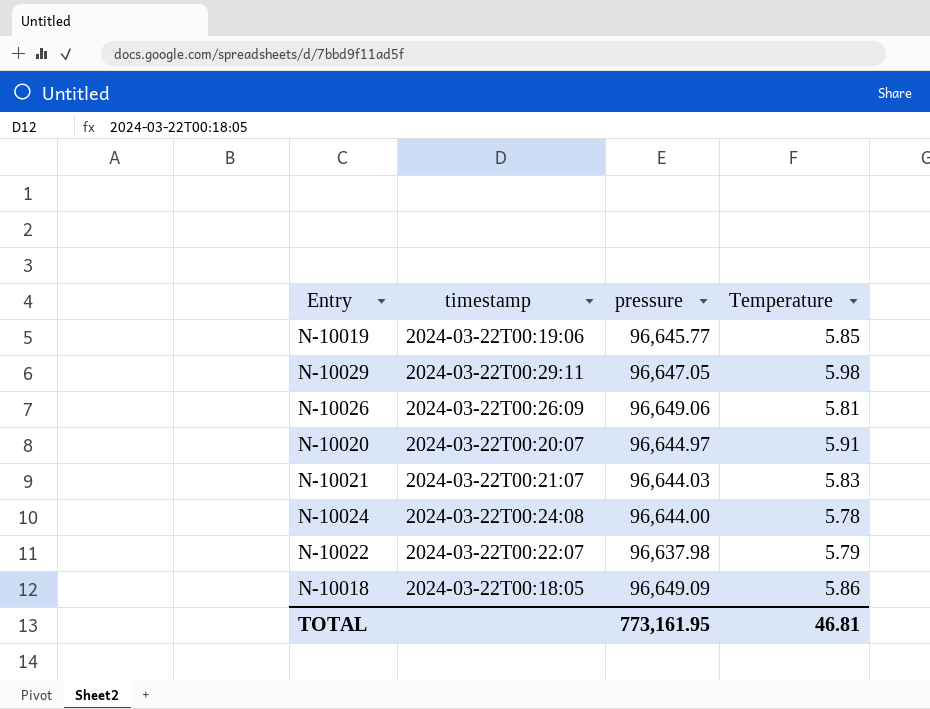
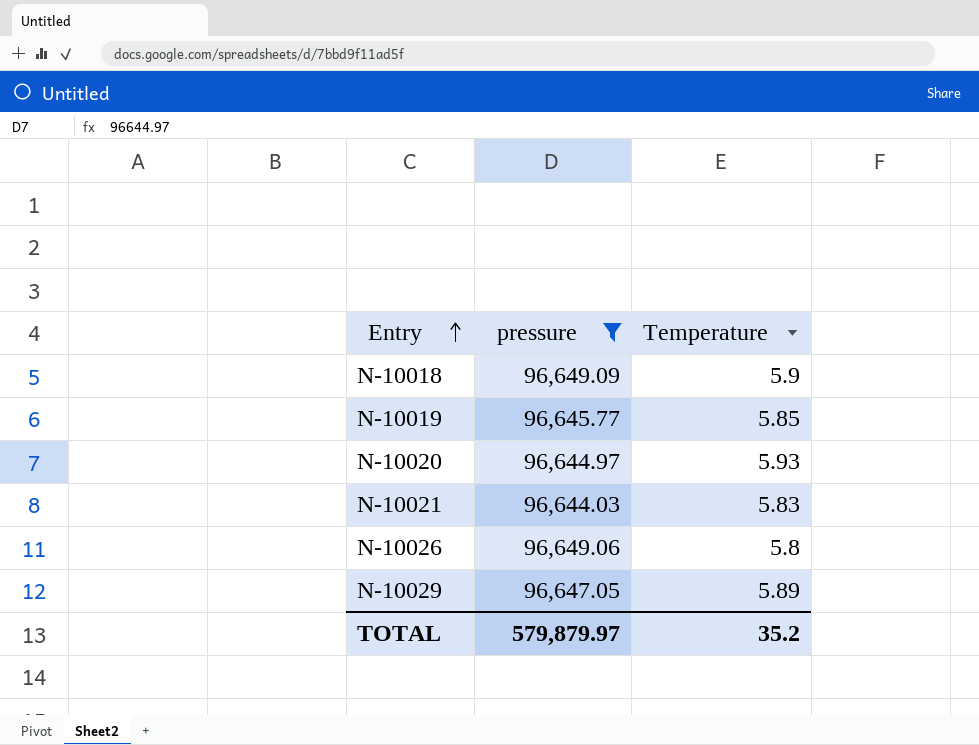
filter: none -> pressure >= 96,644.03
row order: none -> Entry ascending
column timestamp | position: 2 -> none
N-10018 | Temperature: 5.86 -> 5.9
N-10020 | Temperature: 5.91 -> 5.93
N-10026 | Temperature: 5.81 -> 5.8
N-10029 | Temperature: 5.98 -> 5.89
TOTAL | pressure: 773,161.95 -> 579,879.97
TOTAL | Temperature: 46.81 -> 35.2

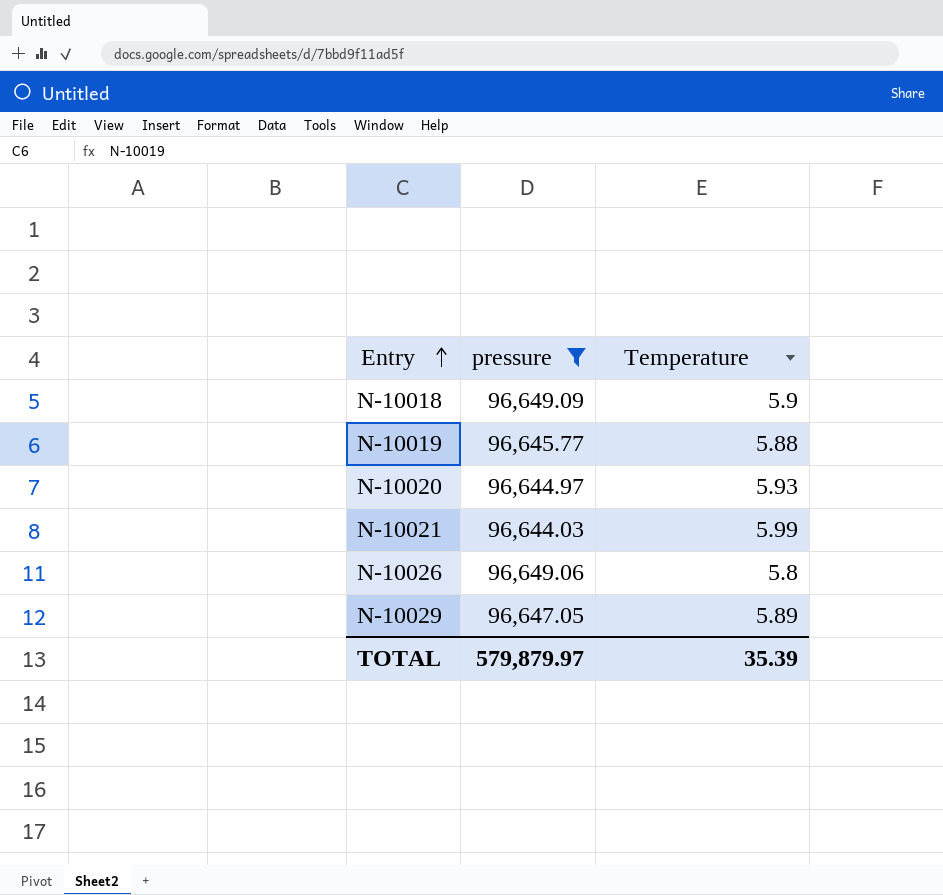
N-10019 | Temperature: 5.85 -> 5.88
N-10021 | Temperature: 5.83 -> 5.99
TOTAL | Temperature: 35.2 -> 35.39

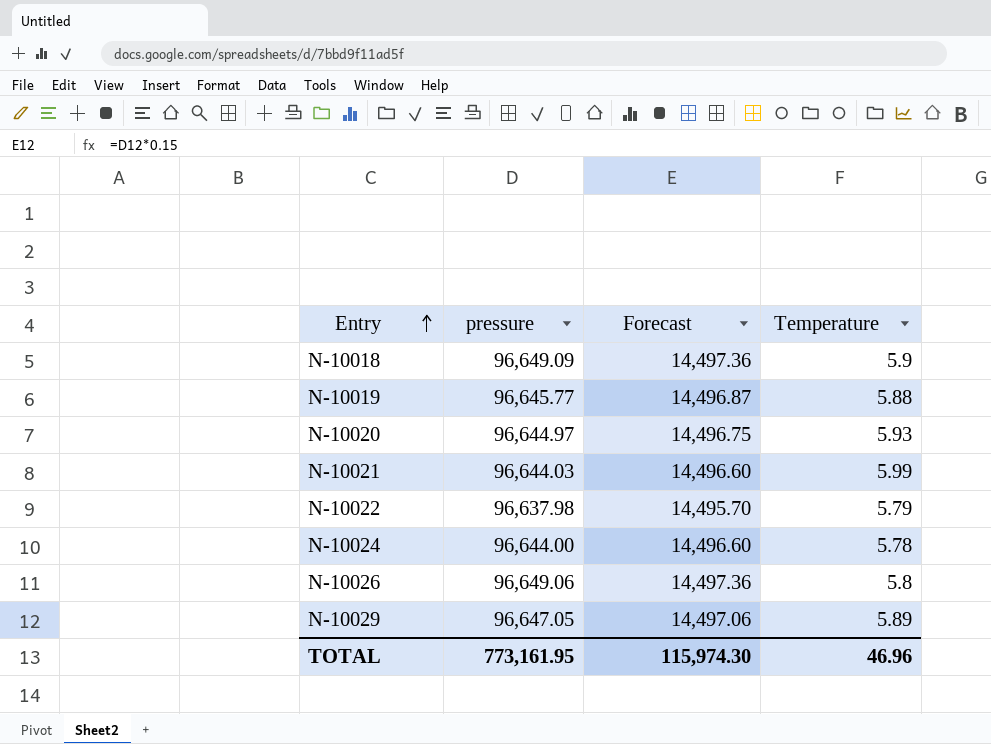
filter: pressure >= 96,644.03 -> none
column Forecast | formula: none -> [pressure] * 0.15
TOTAL | pressure: 579,879.97 -> 773,161.95
TOTAL | Temperature: 35.39 -> 46.96

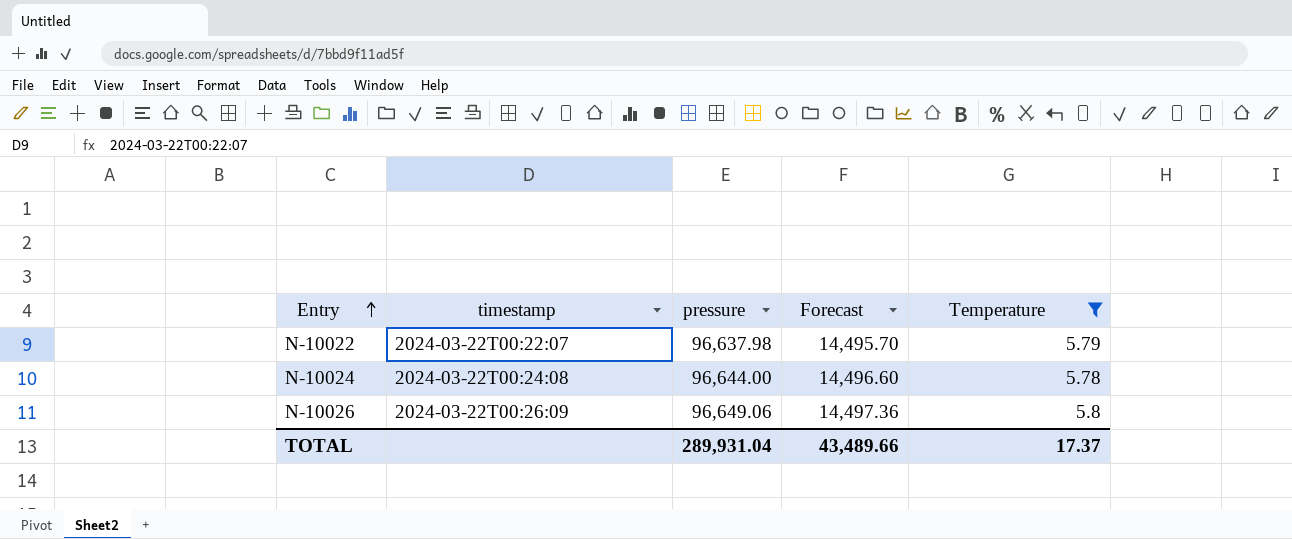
filter: none -> Temperature <= 5.8
column timestamp | position: none -> 2
TOTAL | pressure: 773,161.95 -> 289,931.04
TOTAL | Forecast: 115,974.30 -> 43,489.66
TOTAL | Temperature: 46.96 -> 17.37

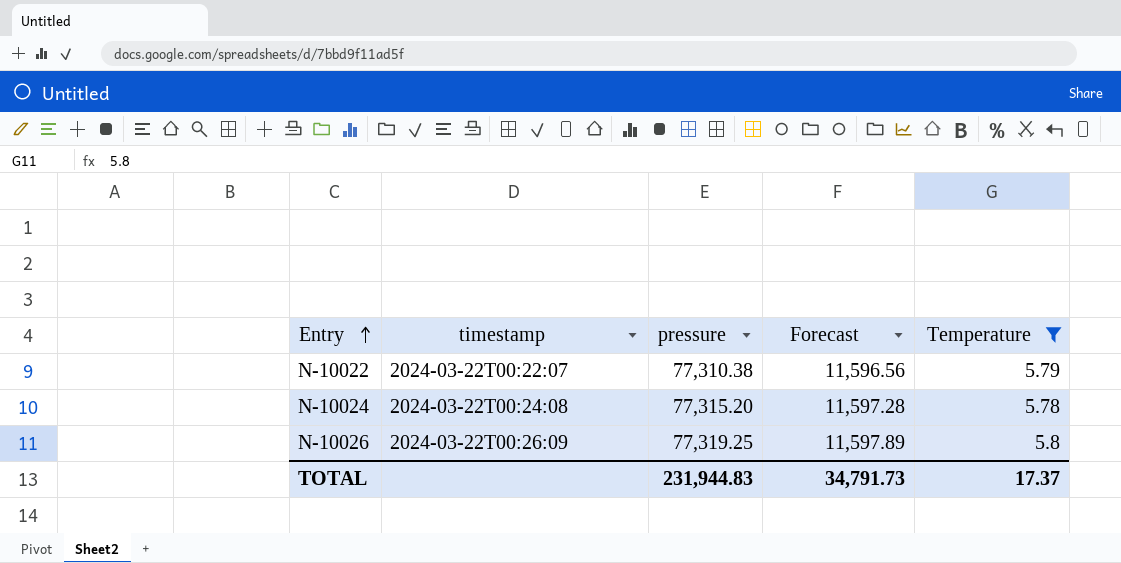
N-10022 | pressure: 96,637.98 -> 77,310.38
N-10022 | Forecast: 14,495.70 -> 11,596.56
N-10024 | pressure: 96,644.00 -> 77,315.20
N-10024 | Forecast: 14,496.60 -> 11,597.28
N-10026 | pressure: 96,649.06 -> 77,319.25
N-10026 | Forecast: 14,497.36 -> 11,597.89
TOTAL | pressure: 289,931.04 -> 231,944.83
TOTAL | Forecast: 43,489.66 -> 34,791.73

